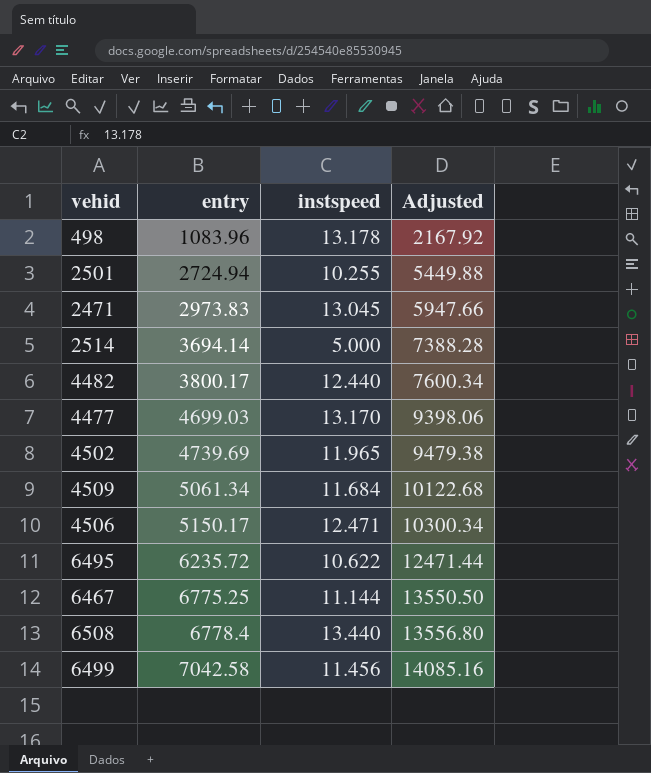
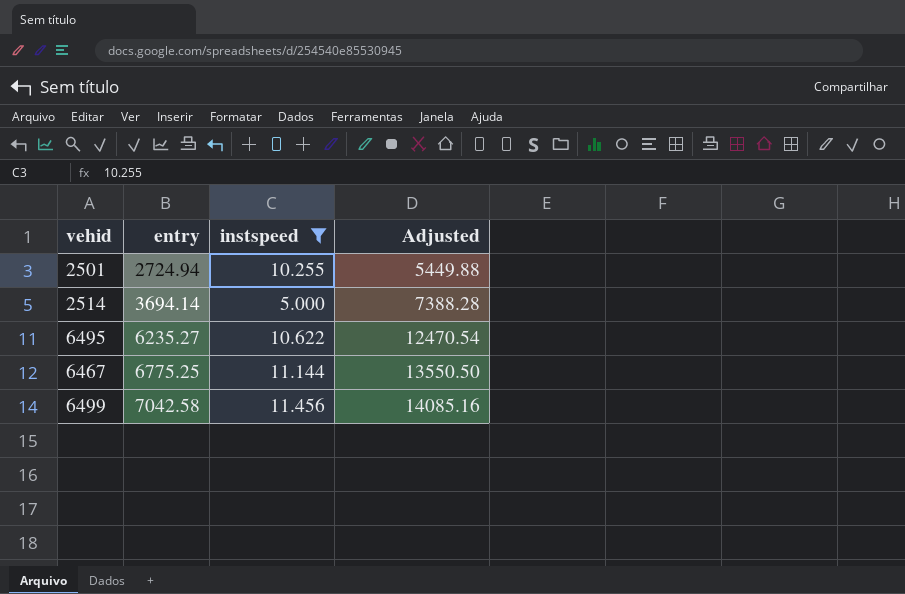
filter: none -> instspeed <= 11.456
6495 | entry: 6235.72 -> 6235.27
6495 | Adjusted: 12471.44 -> 12470.54

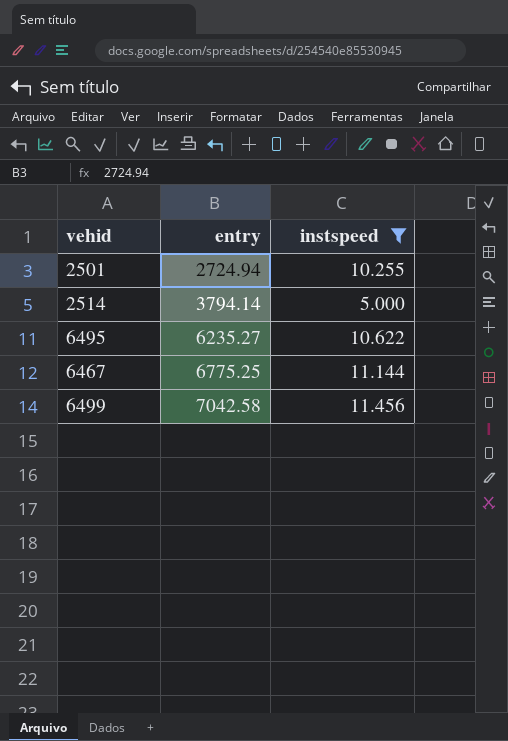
column Adjusted | formula: [entry] * 2 -> none
2514 | entry: 3694.14 -> 3794.14

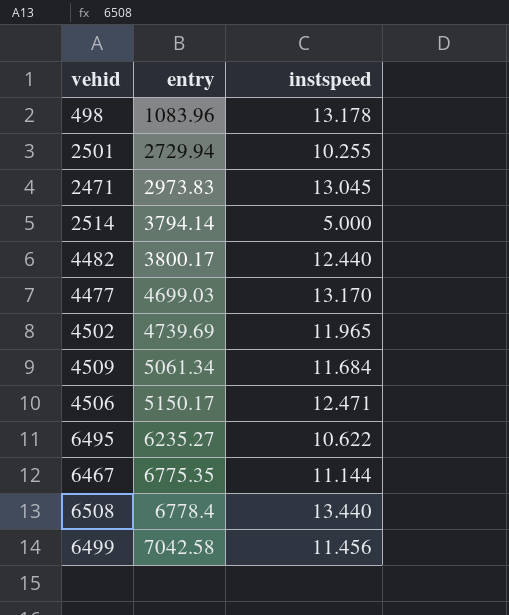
filter: instspeed <= 11.456 -> none
2501 | entry: 2724.94 -> 2729.94
6467 | entry: 6775.25 -> 6775.35

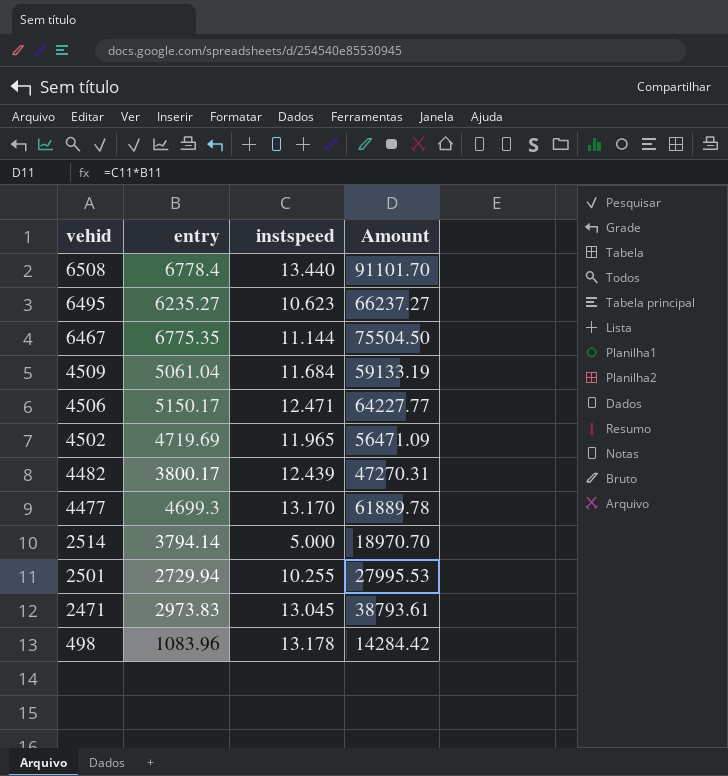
row order: entry ascending -> vehid descending
column Amount | formula: none -> [entry] * [instspeed]
row 6499: 7042.58 | 11.456 -> none
6495 | instspeed: 10.622 -> 10.623
4509 | entry: 5061.34 -> 5061.04
4502 | entry: 4739.69 -> 4719.69
4482 | instspeed: 12.440 -> 12.439
4477 | entry: 4699.03 -> 4699.3

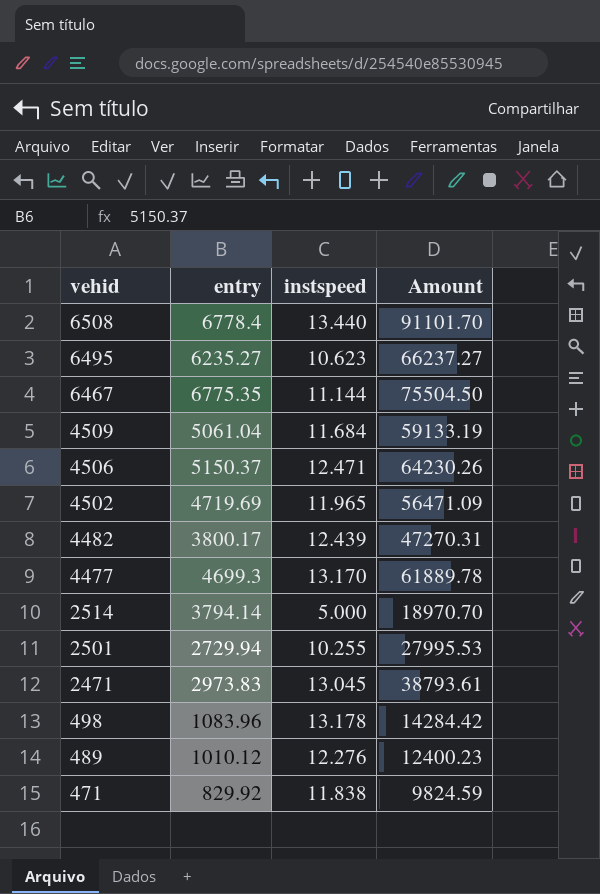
4506 | entry: 5150.17 -> 5150.37
4506 | Amount: 64227.77 -> 64230.26
row 489: none -> 1010.12 | 12.276 | 12400.23
row 471: none -> 829.92 | 11.838 | 9824.59

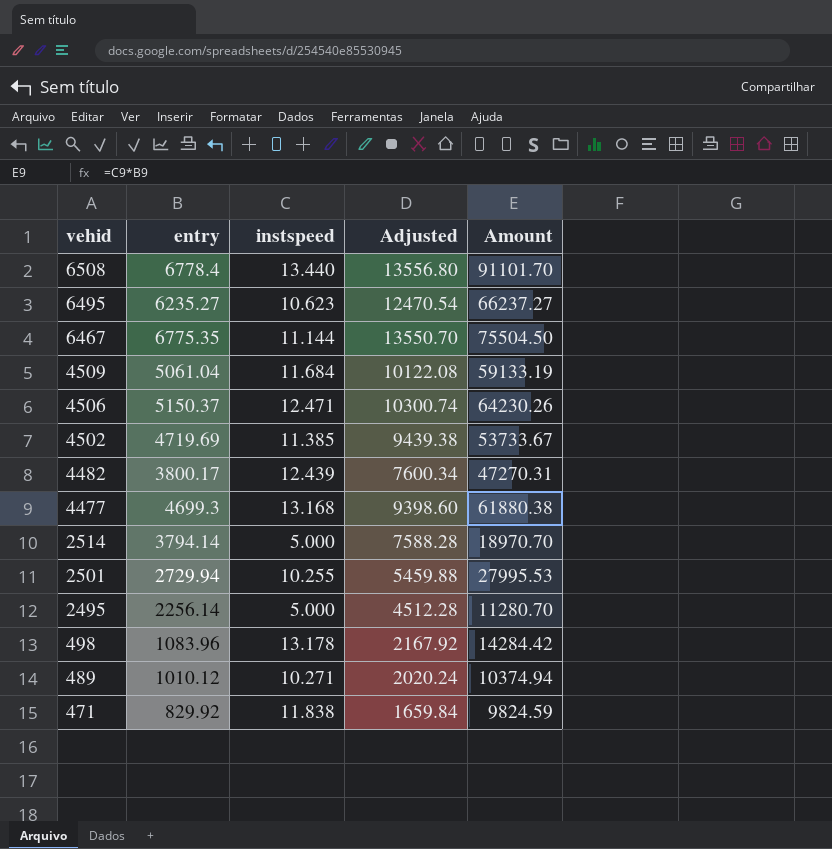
column Adjusted | formula: none -> [entry] * 2
row 2471: 2973.83 | 13.045 | 38793.61 -> none
4502 | instspeed: 11.965 -> 11.385
4502 | Amount: 56471.09 -> 53733.67
4477 | instspeed: 13.170 -> 13.168
4477 | Amount: 61889.78 -> 61880.38
row 2495: none -> 2256.14 | 5.000 | 4512.28 | 11280.70
489 | instspeed: 12.276 -> 10.271
489 | Amount: 12400.23 -> 10374.94

